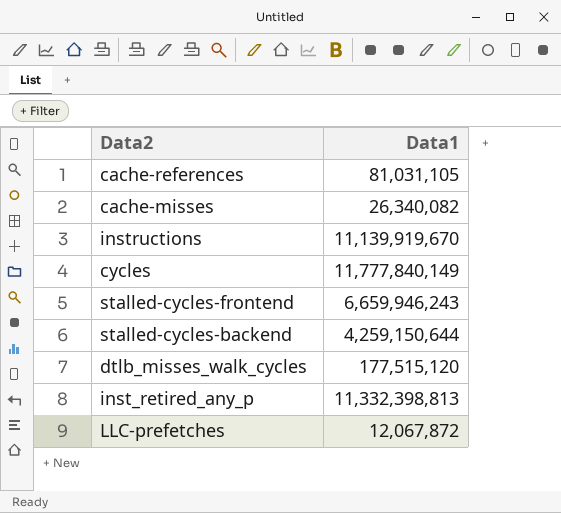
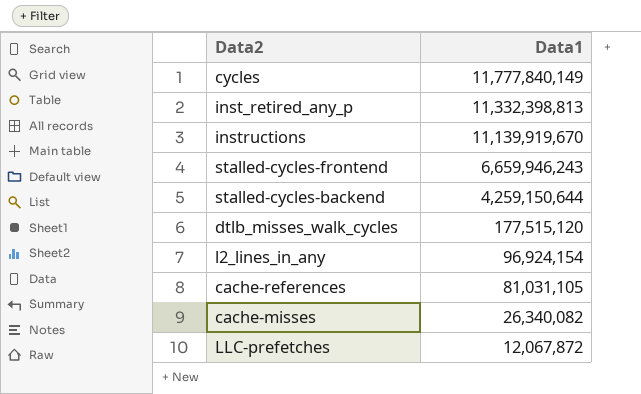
row order: none -> Data1 descending
row l2_lines_in_any: none -> 96,924,154

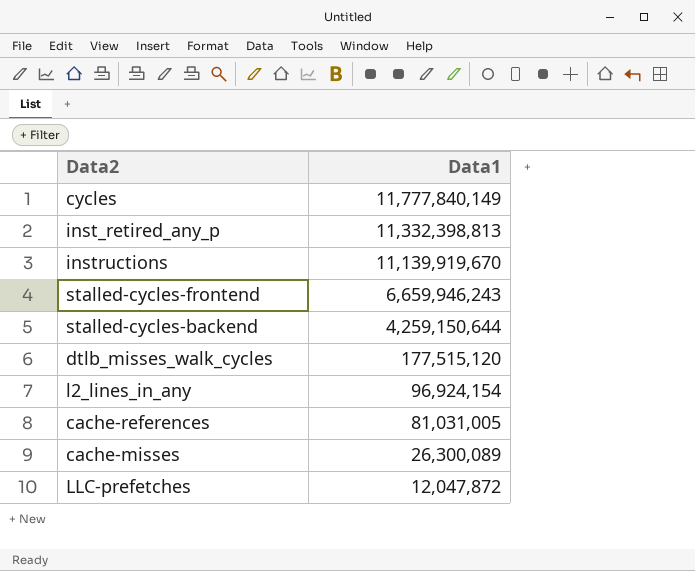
cache-references | Data1: 81,031,105 -> 81,031,005
cache-misses | Data1: 26,340,082 -> 26,300,089
LLC-prefetches | Data1: 12,067,872 -> 12,047,872

